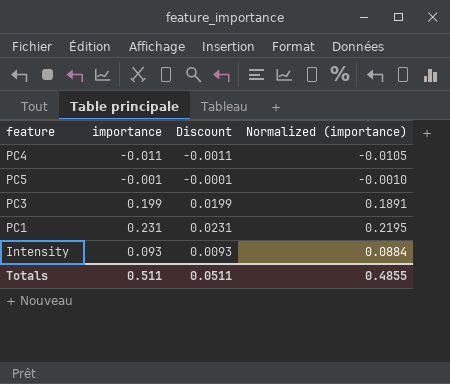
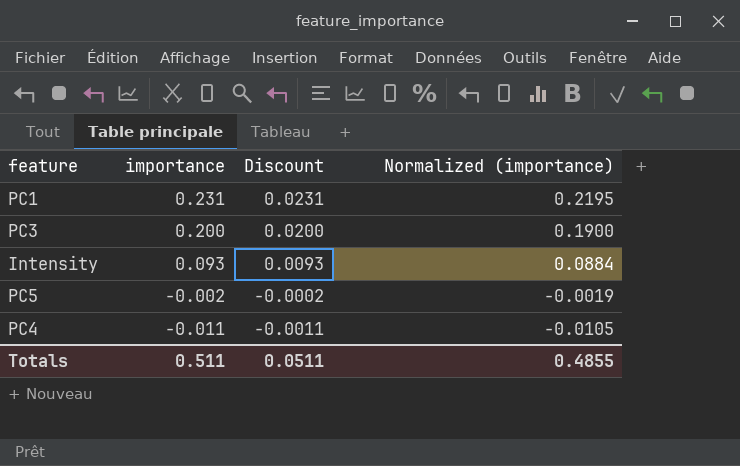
row order: none -> importance descending
PC3 | importance: 0.199 -> 0.200
PC3 | Discount: 0.0199 -> 0.0200
PC3 | Normalized (importance): 0.1891 -> 0.1900
PC5 | importance: -0.001 -> -0.002
PC5 | Discount: -0.0001 -> -0.0002
PC5 | Normalized (importance): -0.0010 -> -0.0019

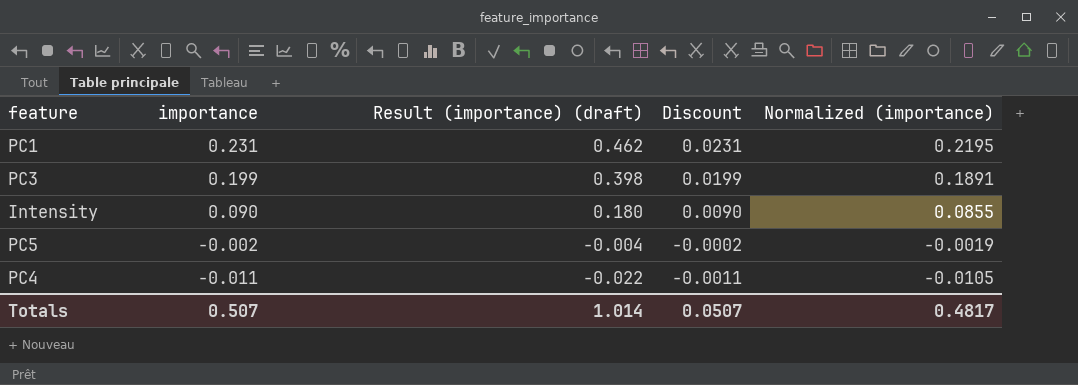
column Result (importance) (draft) | formula: none -> [importance] * 2
PC3 | importance: 0.200 -> 0.199
PC3 | Discount: 0.0200 -> 0.0199
PC3 | Normalized (importance): 0.1900 -> 0.1891
Intensity | importance: 0.093 -> 0.090
Intensity | Discount: 0.0093 -> 0.0090
Intensity | Normalized (importance): 0.0884 -> 0.0855
Totals | importance: 0.511 -> 0.507
Totals | Discount: 0.0511 -> 0.0507
Totals | Normalized (importance): 0.4855 -> 0.4817

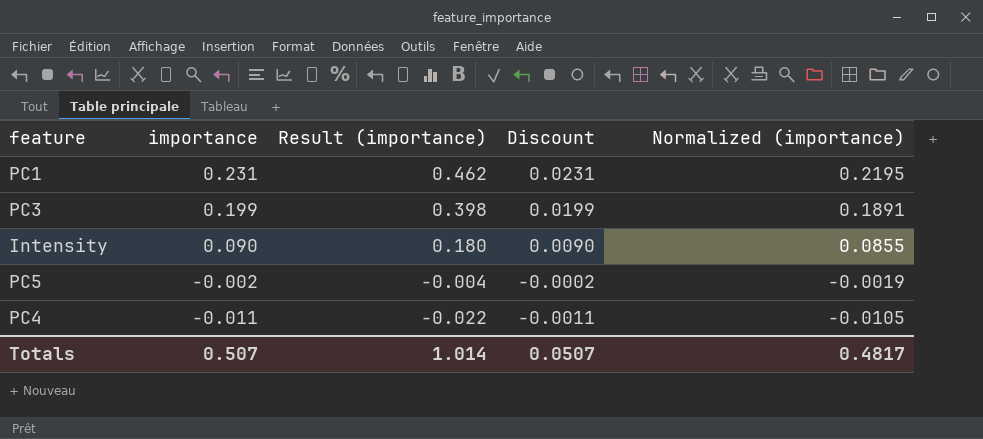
column name: Result (importance) (draft) -> Result (importance)

